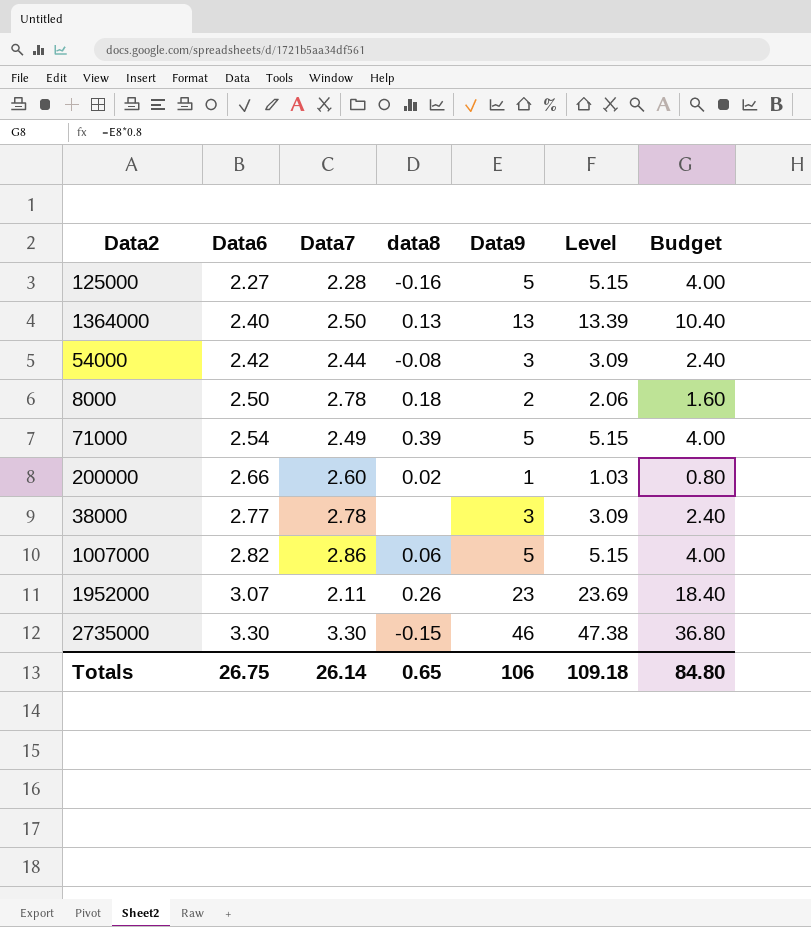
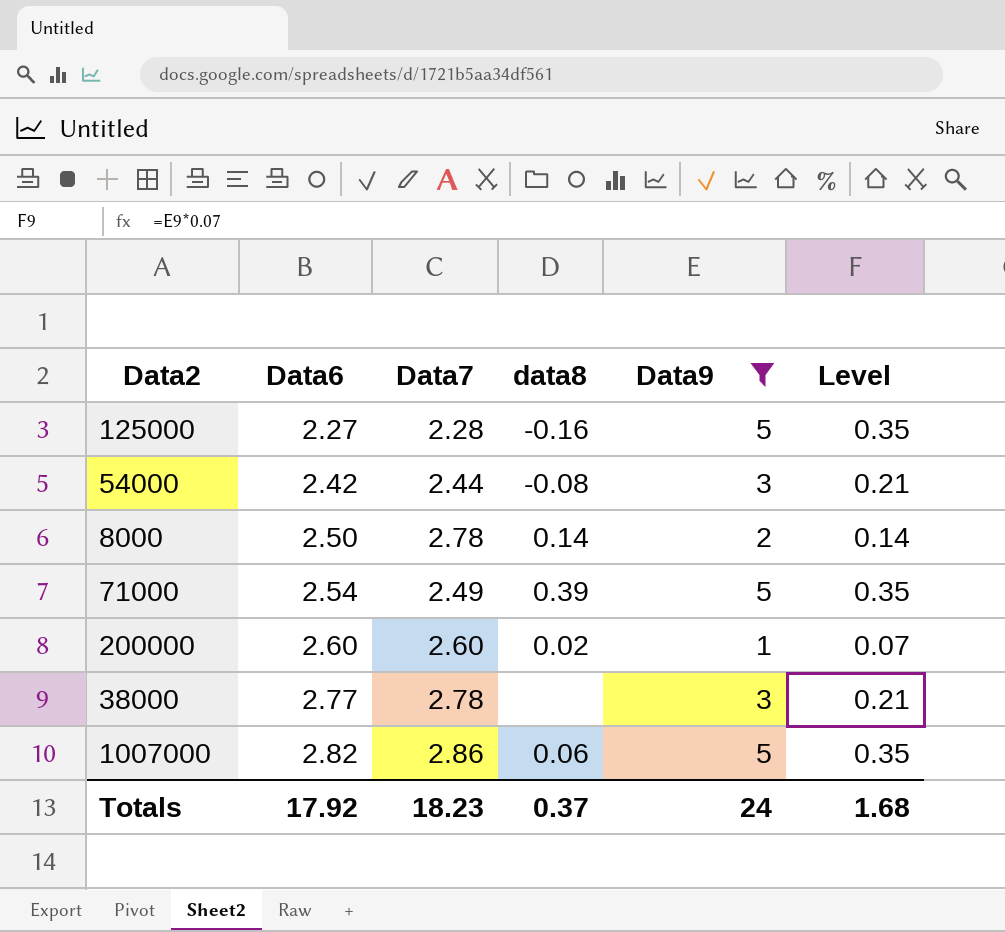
filter: none -> Data9 <= 5
column Budget | formula: [Data9] * 0.8 -> none
column Level | formula: [Data9] * 1.03 -> [Data9] * 0.07
8000 | data8: 0.18 -> 0.14
200000 | Data6: 2.66 -> 2.60
Totals | Data6: 26.75 -> 17.92
Totals | Data7: 26.14 -> 18.23
Totals | data8: 0.65 -> 0.37
Totals | Data9: 106 -> 24
Totals | Level: 109.18 -> 1.68

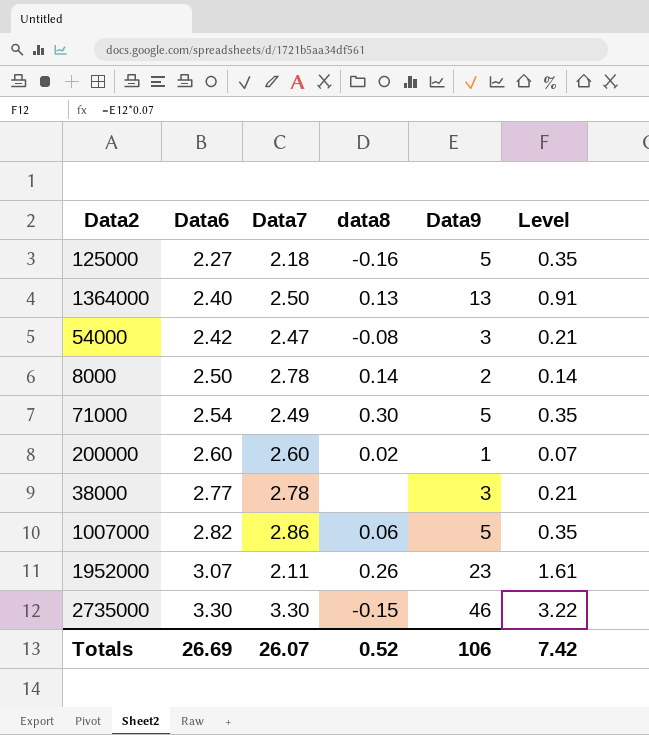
filter: Data9 <= 5 -> none
125000 | Data7: 2.28 -> 2.18
54000 | Data7: 2.44 -> 2.47
71000 | data8: 0.39 -> 0.30
Totals | Data6: 17.92 -> 26.69
Totals | Data7: 18.23 -> 26.07
Totals | data8: 0.37 -> 0.52
Totals | Data9: 24 -> 106
Totals | Level: 1.68 -> 7.42

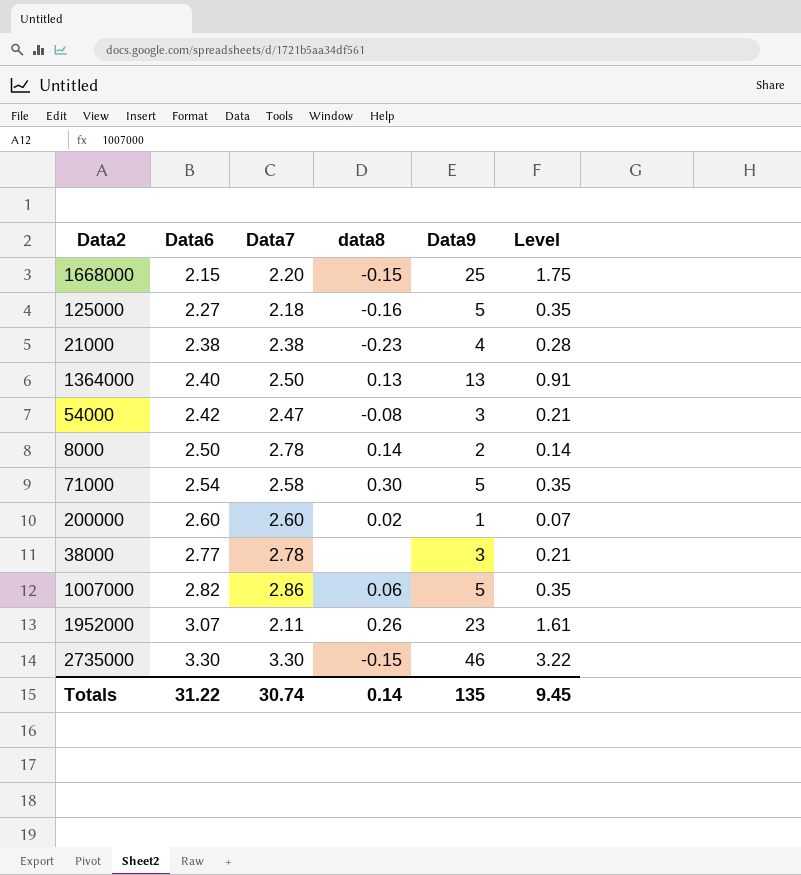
row 1668000: none -> 2.15 | 2.20 | -0.15 | 25 | 1.75
row 21000: none -> 2.38 | 2.38 | -0.23 | 4 | 0.28
71000 | Data7: 2.49 -> 2.58
Totals | Data6: 26.69 -> 31.22
Totals | Data7: 26.07 -> 30.74
Totals | data8: 0.52 -> 0.14
Totals | Data9: 106 -> 135
Totals | Level: 7.42 -> 9.45

